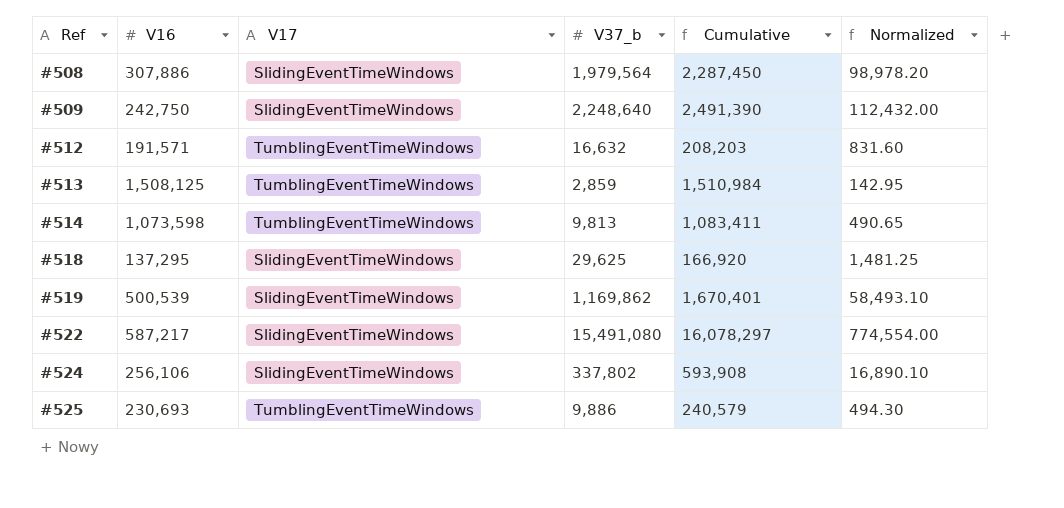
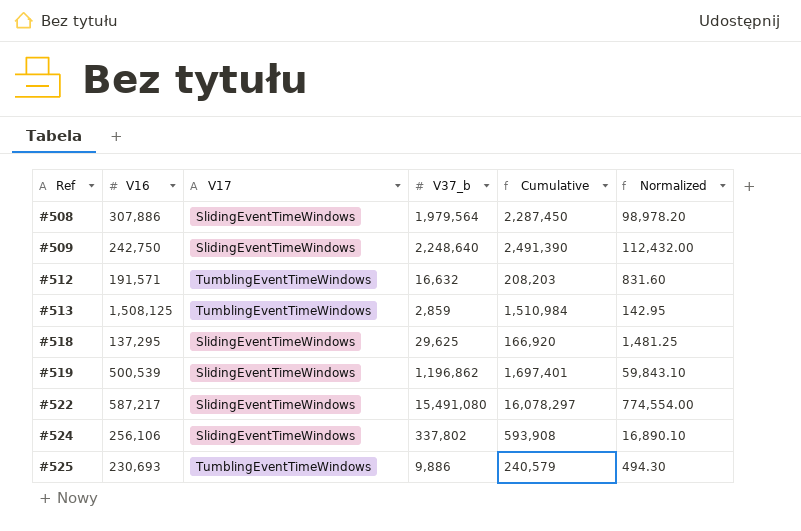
row #514: 1,073,598 | TumblingEventTimeWindows | 9,813 | 1,083,411 | 490.65 -> none
#519 | V37_b: 1,169,862 -> 1,196,862
#519 | Cumulative: 1,670,401 -> 1,697,401
#519 | Normalized: 58,493.10 -> 59,843.10

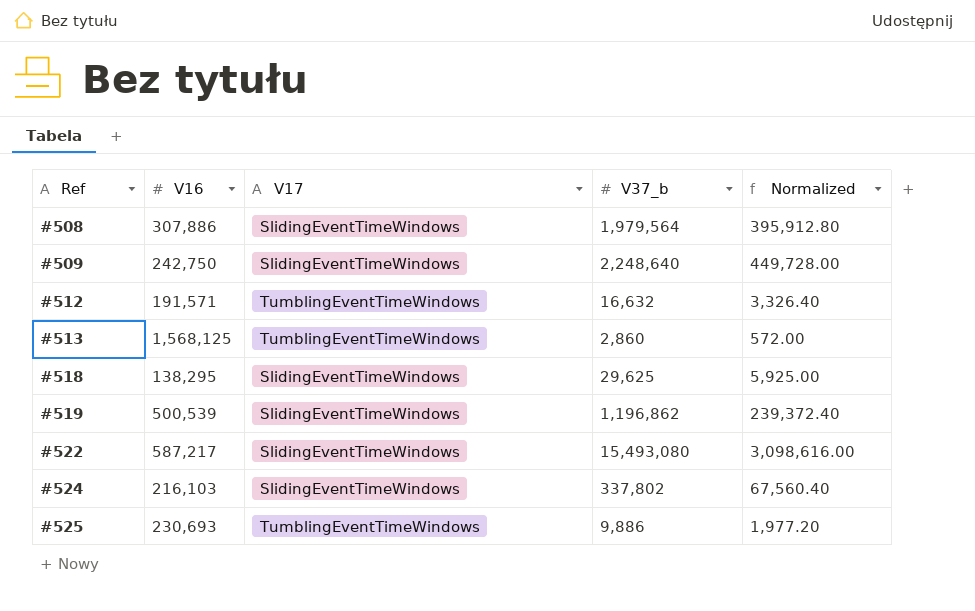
column Cumulative | formula: [V16] + [V37_b] -> none
column Normalized | formula: [V37_b] * 0.05 -> [V37_b] * 0.2
#513 | V16: 1,508,125 -> 1,568,125
#513 | V37_b: 2,859 -> 2,860
#518 | V16: 137,295 -> 138,295
#522 | V37_b: 15,491,080 -> 15,493,080
#524 | V16: 256,106 -> 216,103

